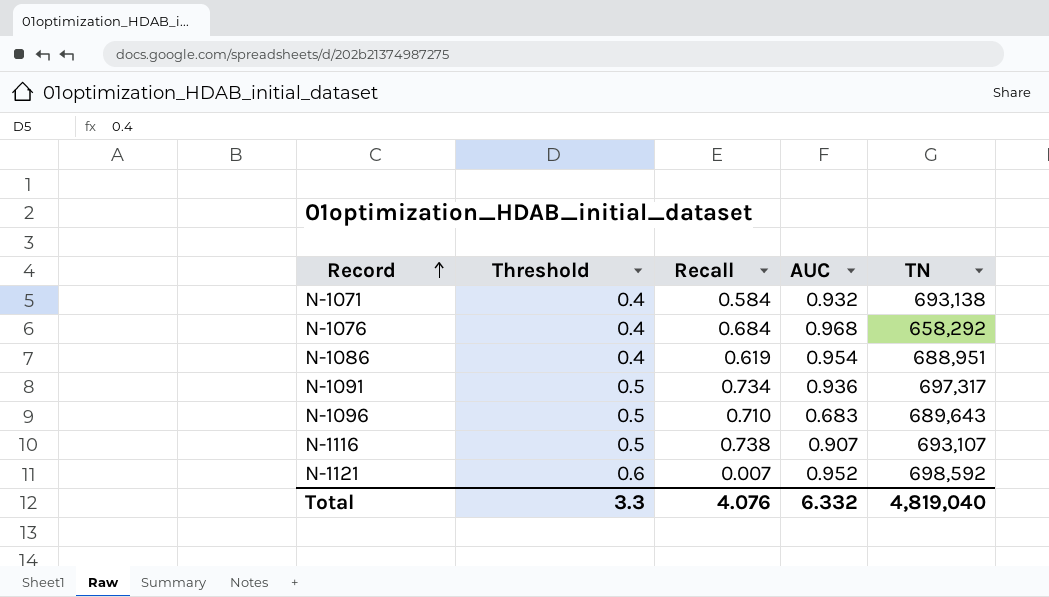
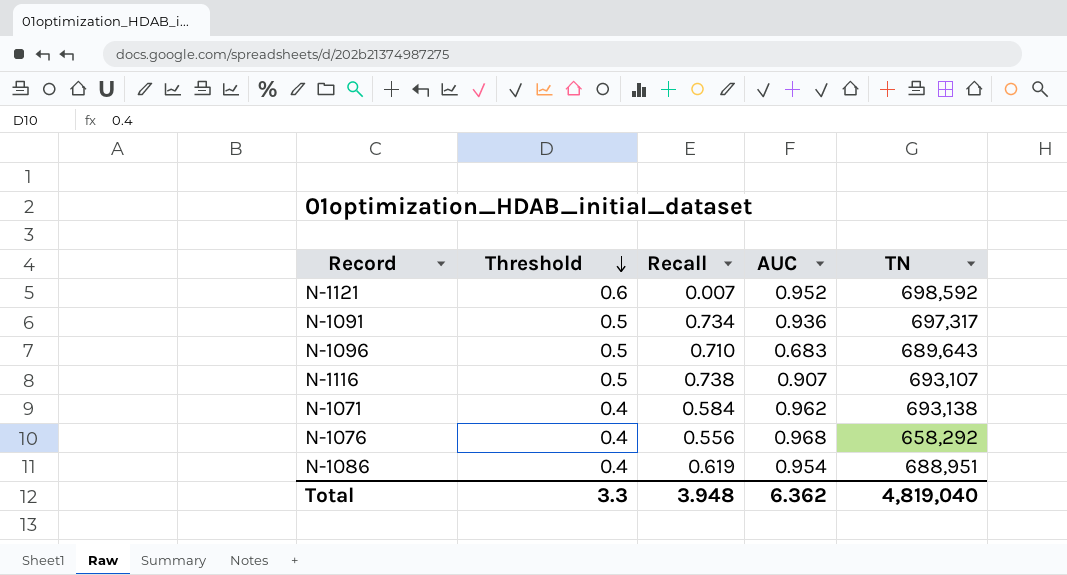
row order: Record ascending -> Threshold descending
N-1071 | AUC: 0.932 -> 0.962
N-1076 | Recall: 0.684 -> 0.556
Total | Recall: 4.076 -> 3.948
Total | AUC: 6.332 -> 6.362

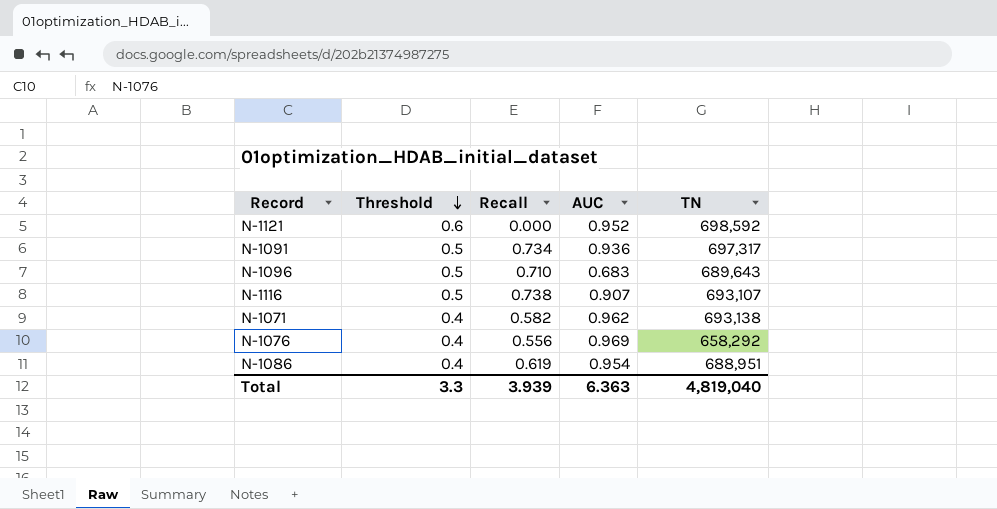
N-1121 | Recall: 0.007 -> 0.000
N-1071 | Recall: 0.584 -> 0.582
N-1076 | AUC: 0.968 -> 0.969
Total | Recall: 3.948 -> 3.939
Total | AUC: 6.362 -> 6.363

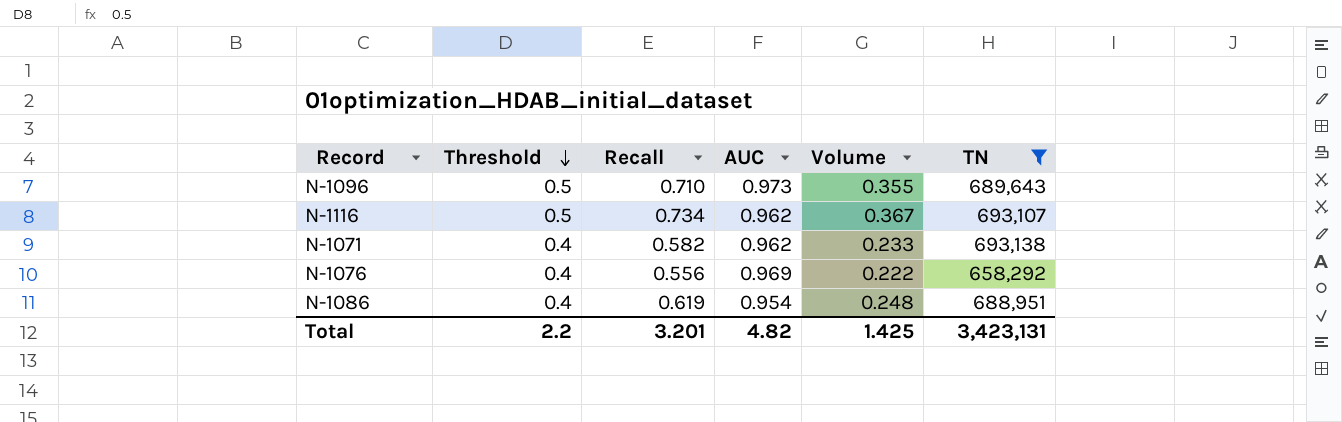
filter: none -> TN <= 693,138
column Volume | formula: none -> [Threshold] * [Recall]
N-1096 | AUC: 0.683 -> 0.973
N-1116 | Recall: 0.738 -> 0.734
N-1116 | AUC: 0.907 -> 0.962
Total | Threshold: 3.3 -> 2.2
Total | Recall: 3.939 -> 3.201
Total | AUC: 6.363 -> 4.82
Total | TN: 4,819,040 -> 3,423,131

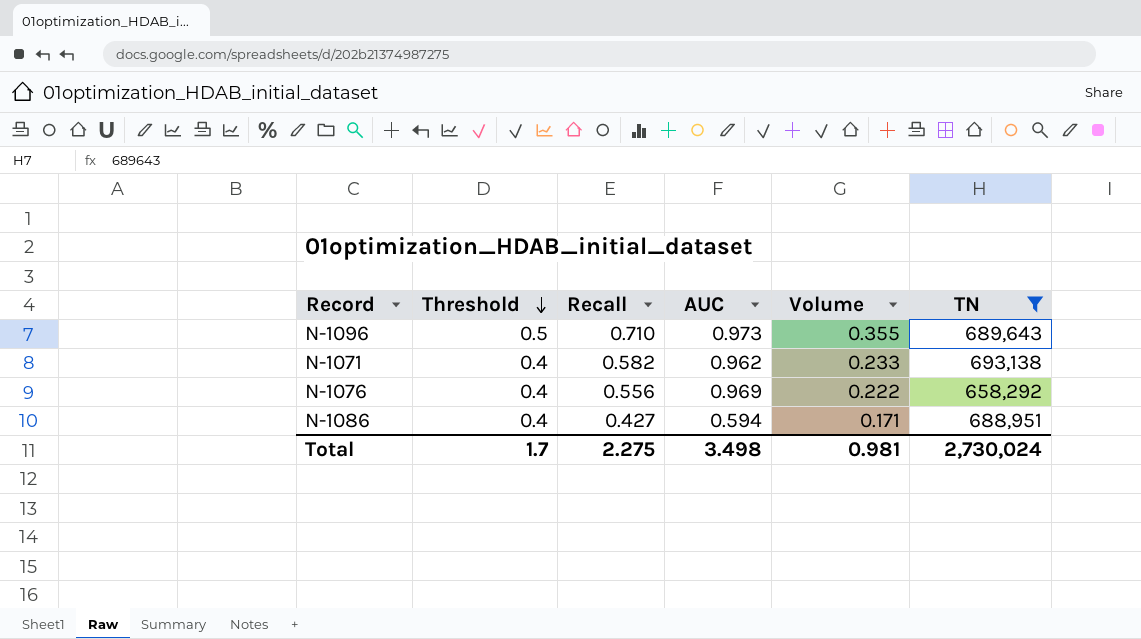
row N-1116: 0.5 | 0.734 | 0.962 | 0.367 | 693,107 -> none
N-1086 | Recall: 0.619 -> 0.427
N-1086 | AUC: 0.954 -> 0.594
N-1086 | Volume: 0.248 -> 0.171
Total | Threshold: 2.2 -> 1.7
Total | Recall: 3.201 -> 2.275
Total | AUC: 4.82 -> 3.498
Total | Volume: 1.425 -> 0.981
Total | TN: 3,423,131 -> 2,730,024

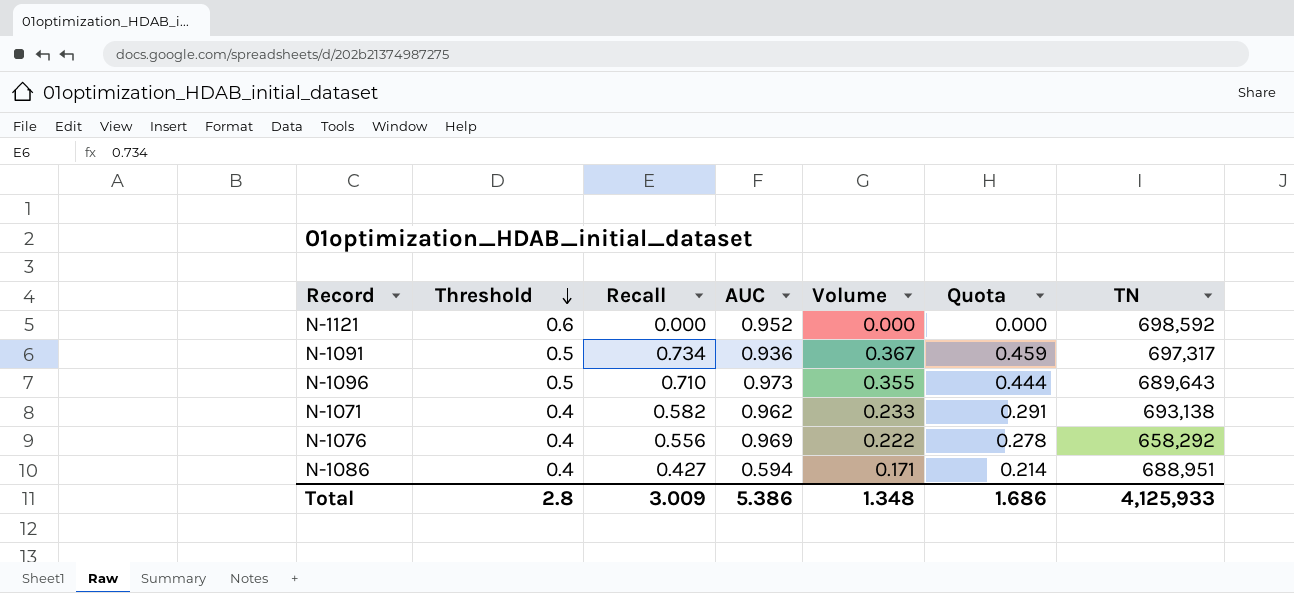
filter: TN <= 693,138 -> none
column Quota | formula: none -> [Volume] * 1.25
Total | Threshold: 1.7 -> 2.8
Total | Recall: 2.275 -> 3.009
Total | AUC: 3.498 -> 5.386
Total | Volume: 0.981 -> 1.348
Total | TN: 2,730,024 -> 4,125,933

